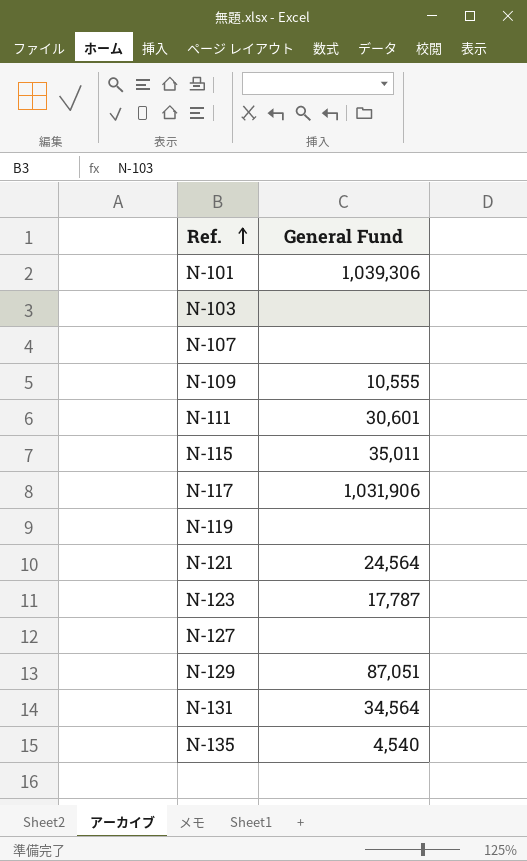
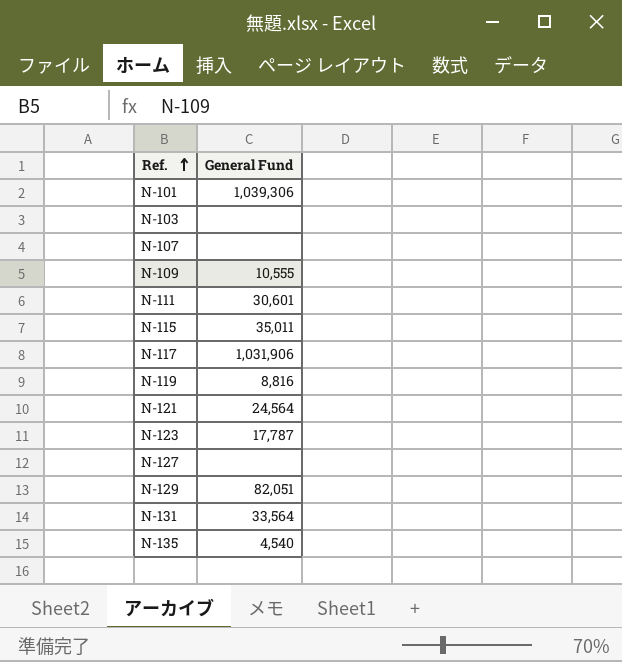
N-119 | General Fund: none -> 8,816
N-129 | General Fund: 87,051 -> 82,051
N-131 | General Fund: 34,564 -> 33,564

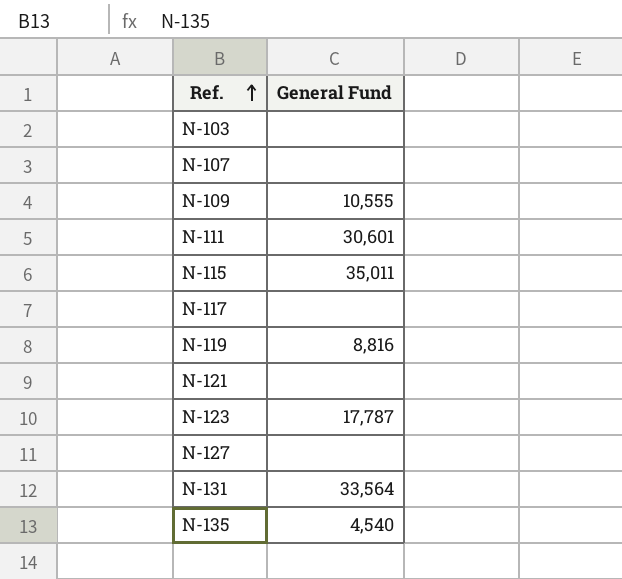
row N-101: 1,039,306 -> none
row N-129: 82,051 -> none
N-117 | General Fund: 1,031,906 -> none
N-121 | General Fund: 24,564 -> none

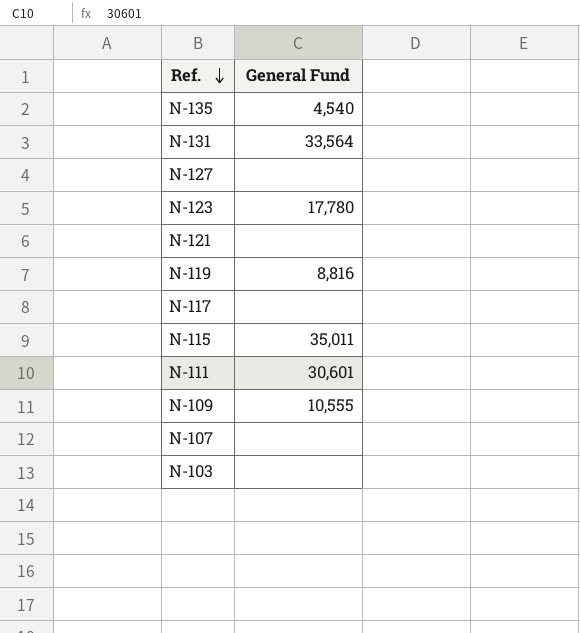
row order: Ref. ascending -> Ref. descending
N-123 | General Fund: 17,787 -> 17,780

